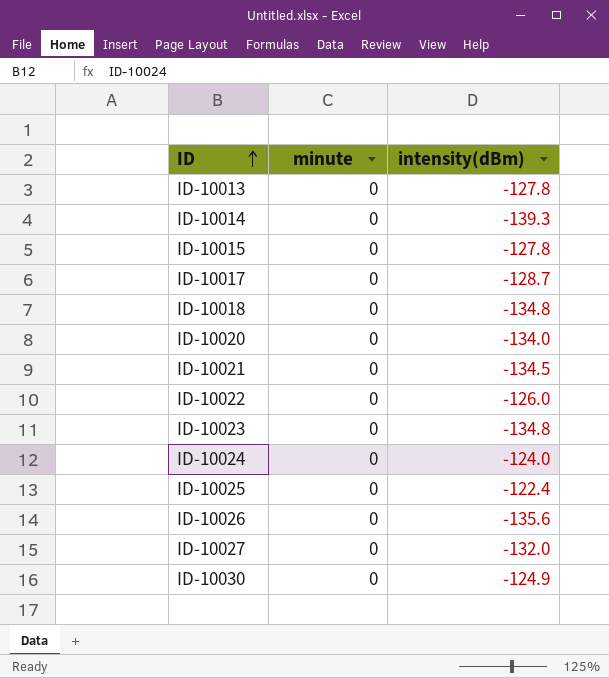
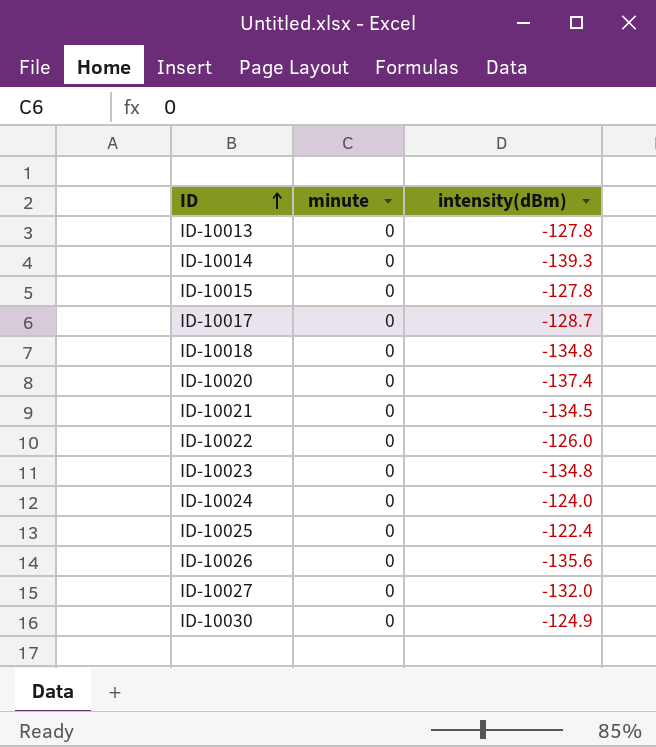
ID-10020 | intensity(dBm): -134.0 -> -137.4

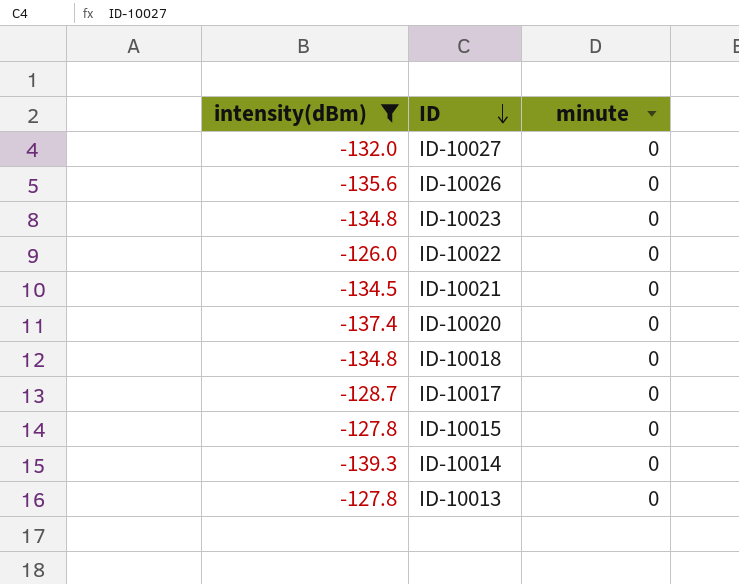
filter: none -> intensity(dBm) <= -126.0
row order: ID ascending -> ID descending
column intensity(dBm) | position: 3 -> 1

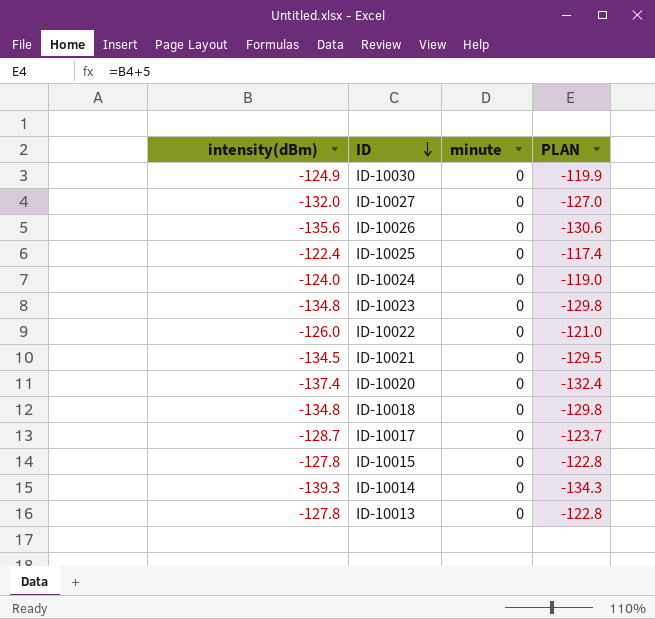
filter: intensity(dBm) <= -126.0 -> none
column PLAN | formula: none -> [intensity(dBm)] + 5

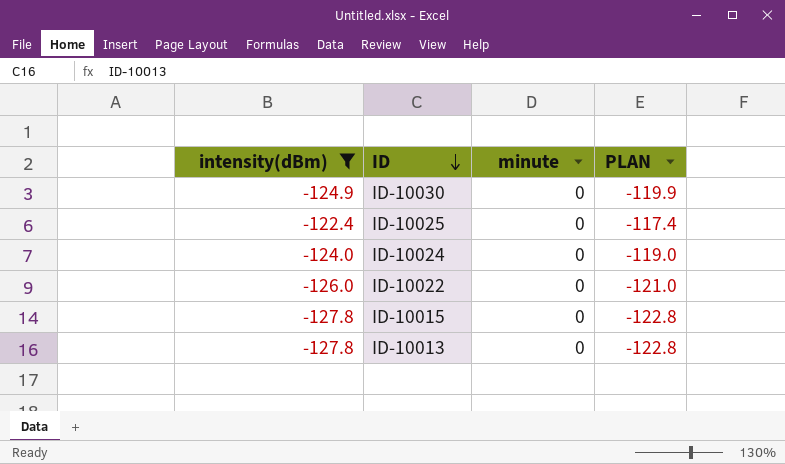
filter: none -> intensity(dBm) >= -127.8

